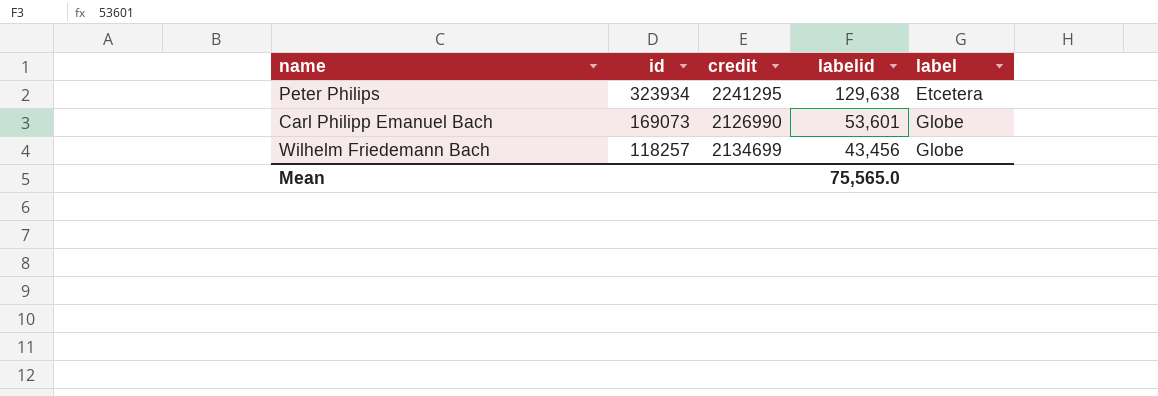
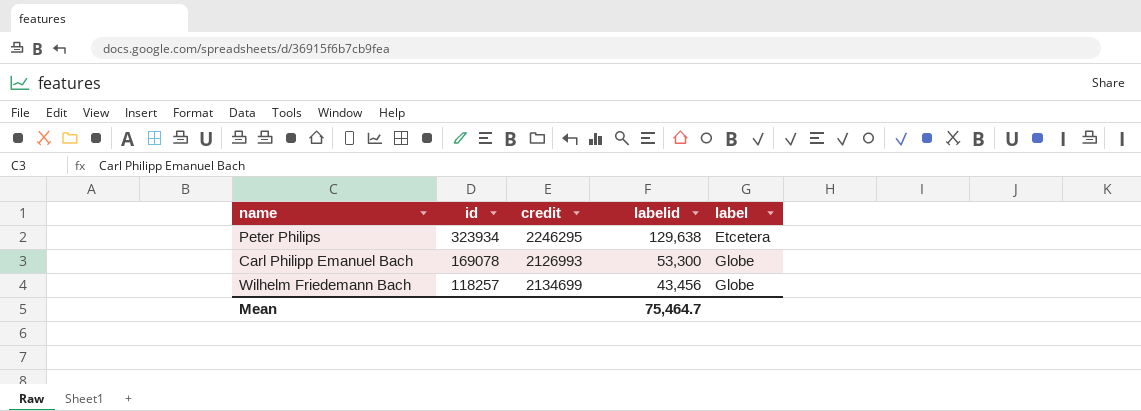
Peter Philips | credit: 2241295 -> 2246295
Carl Philipp Emanuel Bach | id: 169073 -> 169078
Carl Philipp Emanuel Bach | credit: 2126990 -> 2126993
Carl Philipp Emanuel Bach | labelid: 53,601 -> 53,300
Mean | labelid: 75,565.0 -> 75,464.7

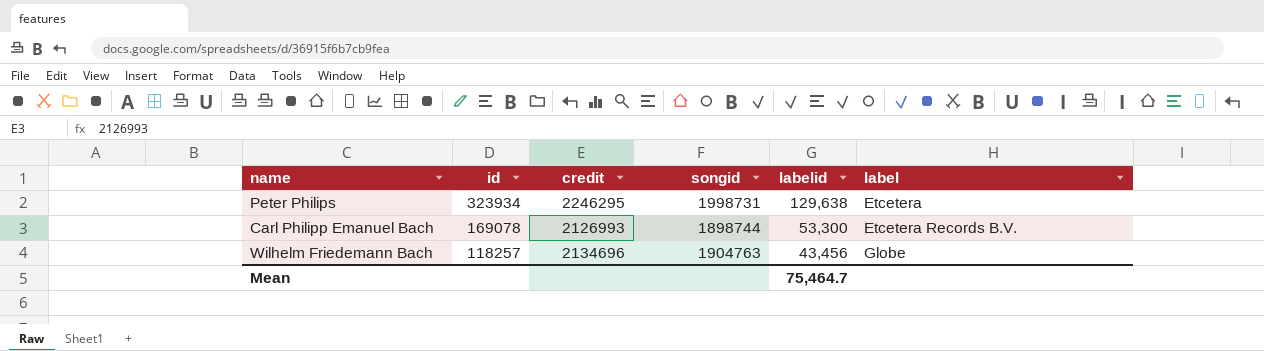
column songid | position: none -> 4
Carl Philipp Emanuel Bach | label: Globe -> Etcetera Records B.V.
Wilhelm Friedemann Bach | credit: 2134699 -> 2134696

